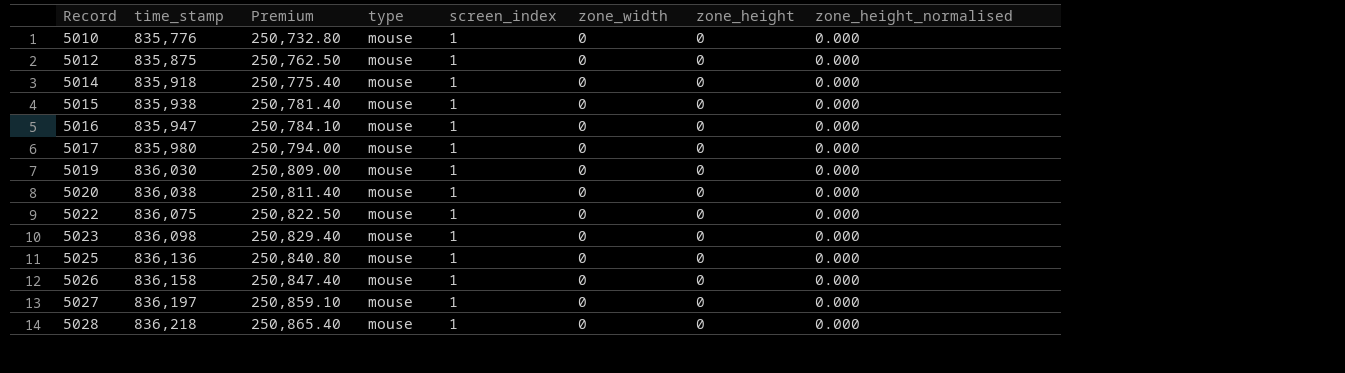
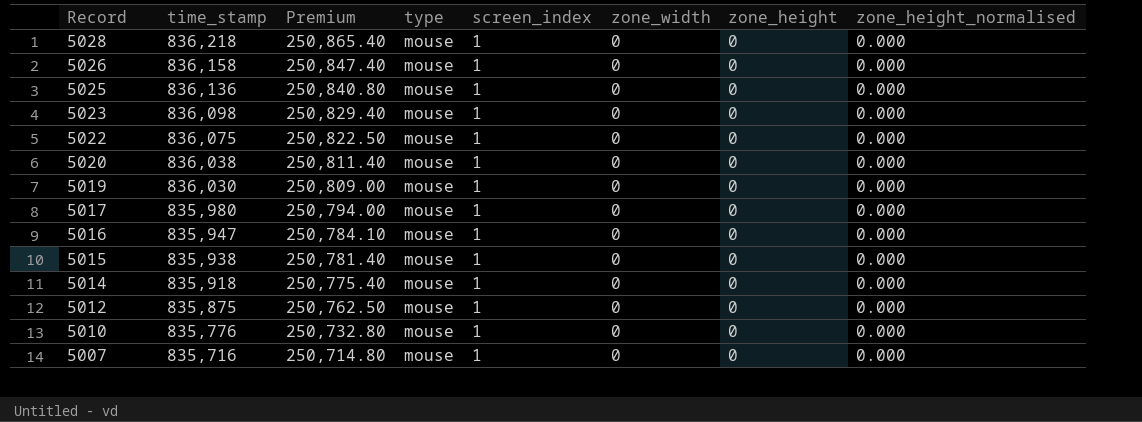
row order: Record ascending -> Record descending
row 5027: 836,197 | 250,859.10 | mouse | 1 | 0 | 0 | 0.000 -> none
row 5007: none -> 835,716 | 250,714.80 | mouse | 1 | 0 | 0 | 0.000

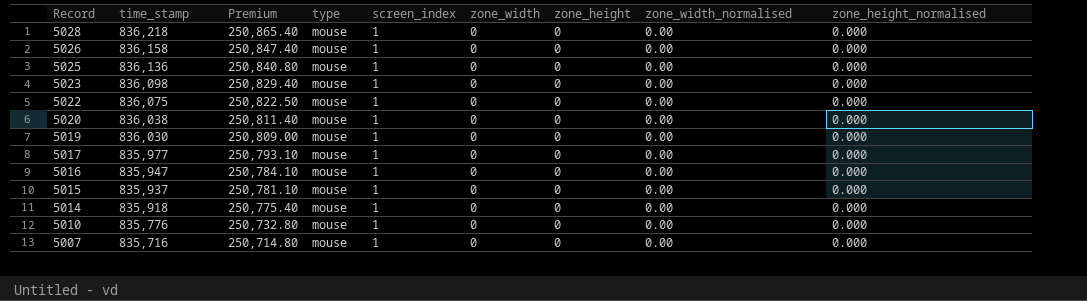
column zone_width_normalised | position: none -> 8
row 5012: 835,875 | 250,762.50 | mouse | 1 | 0 | 0 | 0.000 -> none
5017 | time_stamp: 835,980 -> 835,977
5017 | Premium: 250,794.00 -> 250,793.10
5015 | time_stamp: 835,938 -> 835,937
5015 | Premium: 250,781.40 -> 250,781.10

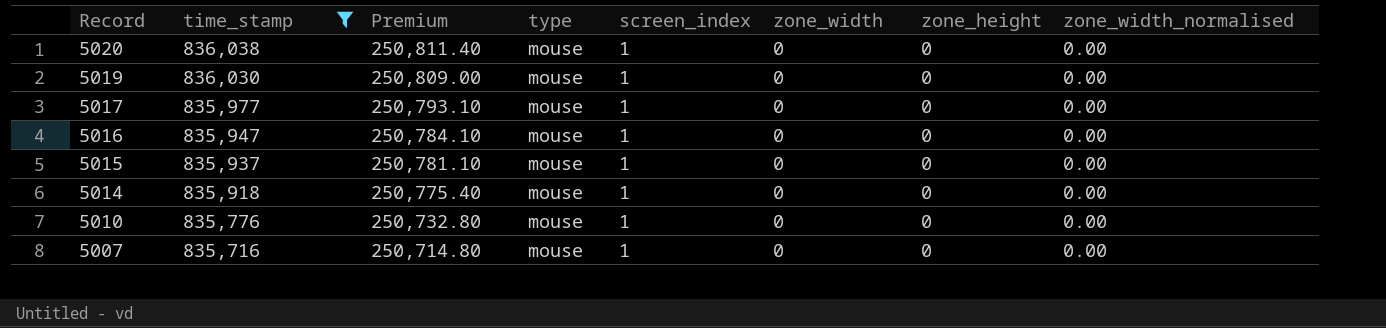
filter: none -> time_stamp <= 836,038
column zone_height_normalised | position: 9 -> none

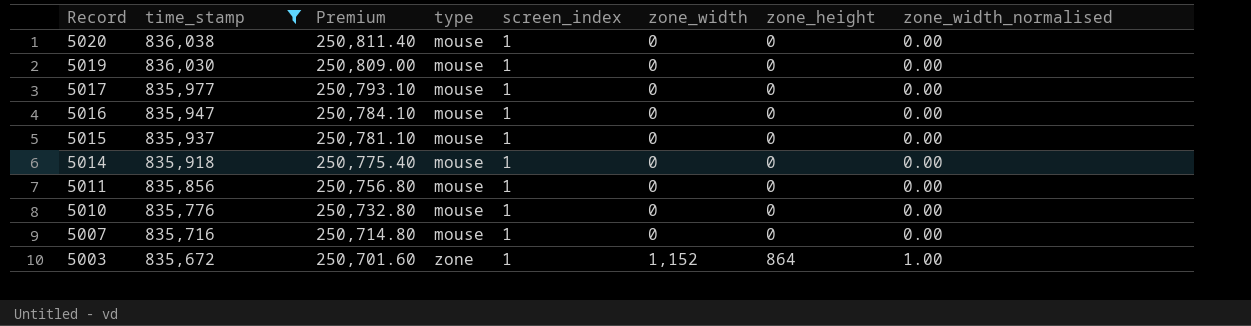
row 5011: none -> 835,856 | 250,756.80 | mouse | 1 | 0 | 0 | 0.00
row 5003: none -> 835,672 | 250,701.60 | zone | 1 | 1,152 | 864 | 1.00

